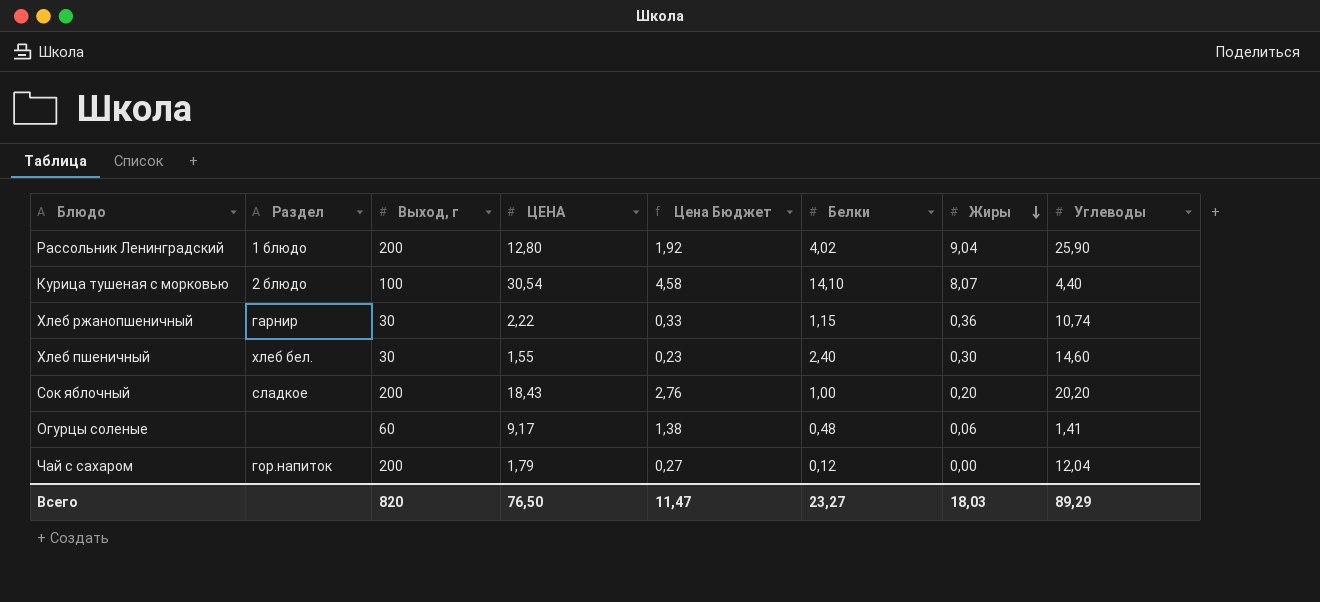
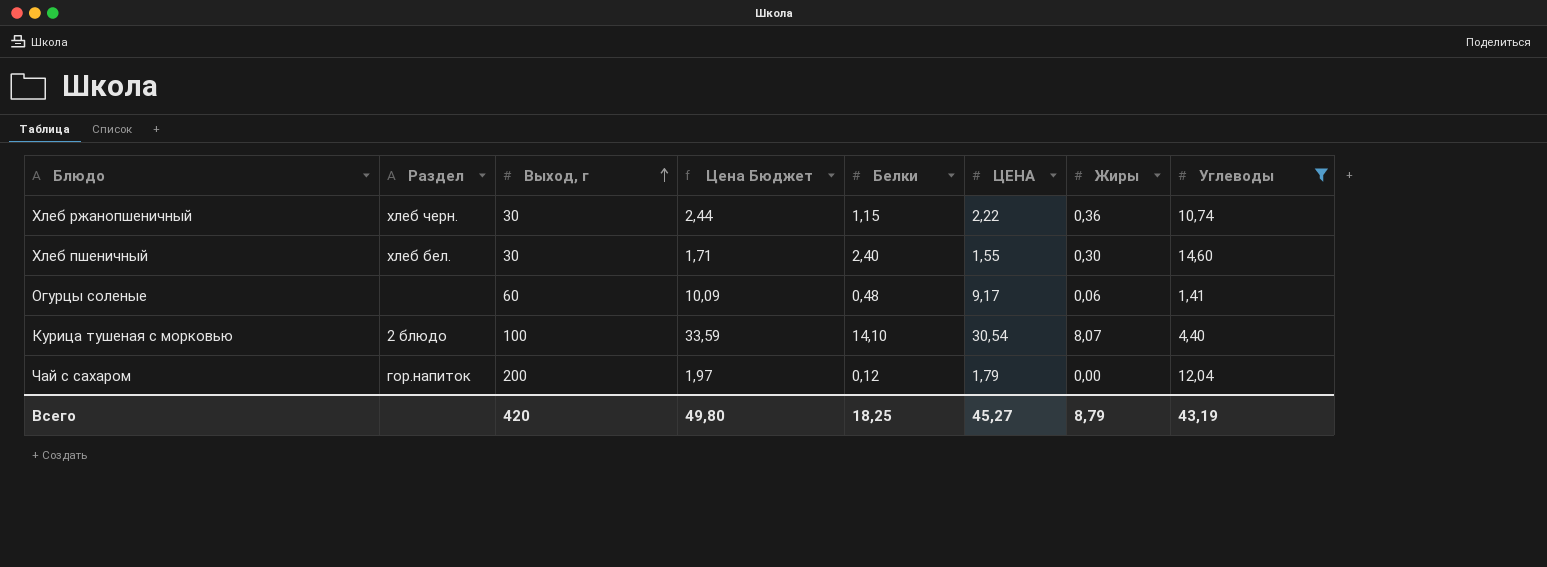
filter: none -> Углеводы <= 14,60
row order: Жиры descending -> Выход, г ascending
column Цена Бюджет | formula: [ЦЕНА] * 0,15 -> [ЦЕНА] * 1,1
column ЦЕНА | position: 4 -> 6
Хлеб ржанопшеничный | Раздел: гарнир -> хлеб черн.
Всего | Выход, г: 820 -> 420
Всего | Цена Бюджет: 11,47 -> 49,80
Всего | Белки: 23,27 -> 18,25
Всего | ЦЕНА: 76,50 -> 45,27
Всего | Жиры: 18,03 -> 8,79
Всего | Углеводы: 89,29 -> 43,19

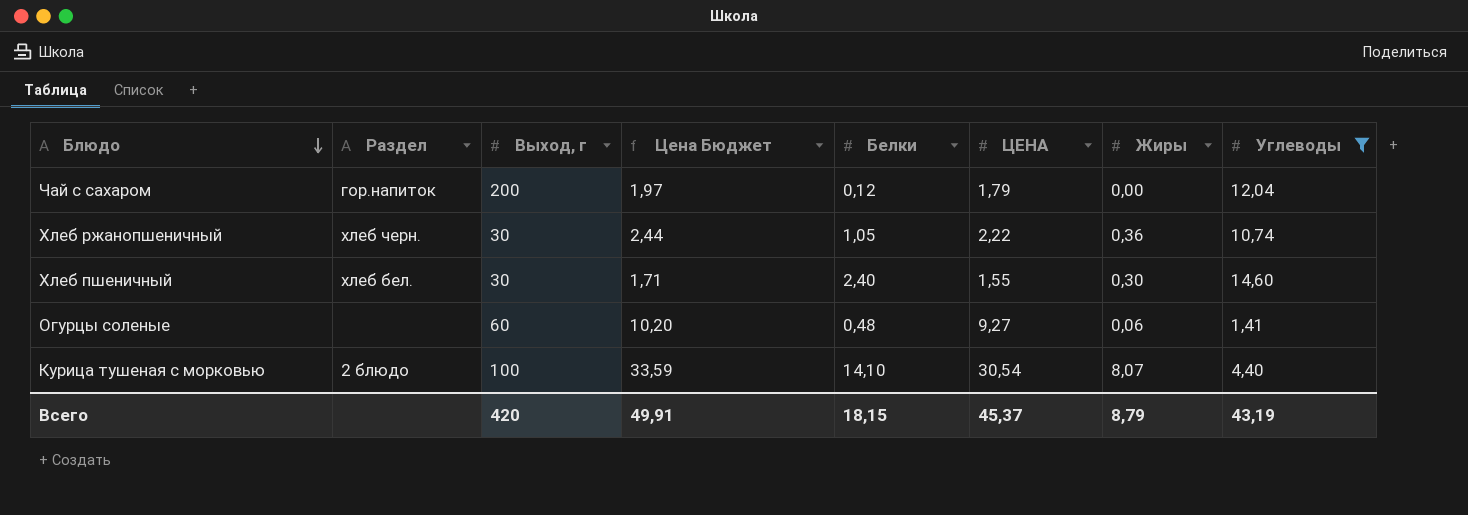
row order: Выход, г ascending -> Блюдо descending
Хлеб ржанопшеничный | Белки: 1,15 -> 1,05
Огурцы соленые | Цена Бюджет: 10,09 -> 10,20
Огурцы соленые | ЦЕНА: 9,17 -> 9,27
Всего | Цена Бюджет: 49,80 -> 49,91
Всего | Белки: 18,25 -> 18,15
Всего | ЦЕНА: 45,27 -> 45,37

